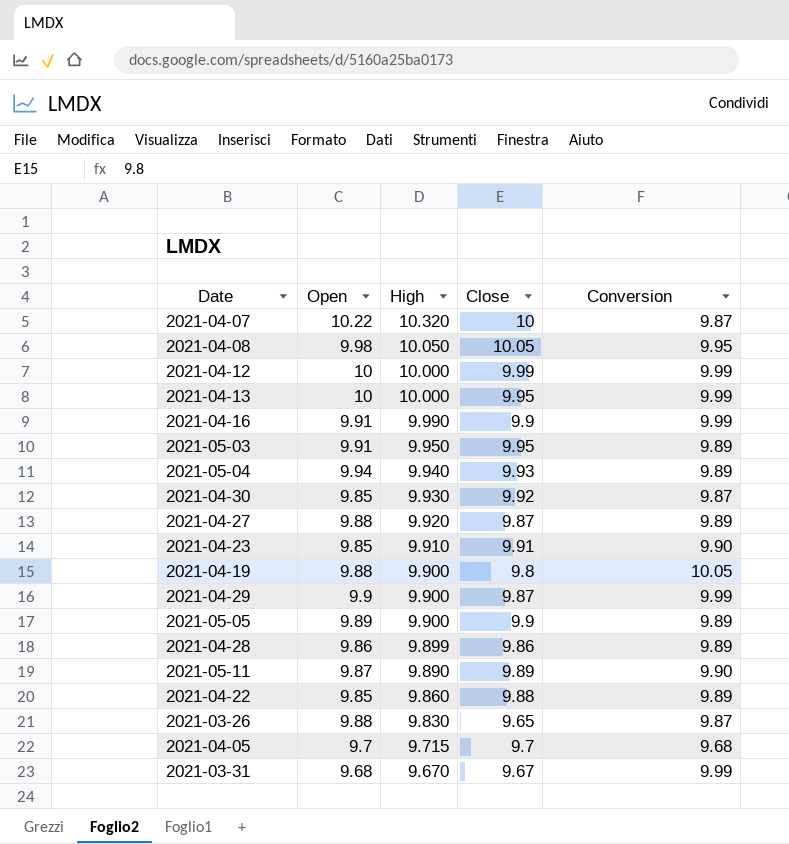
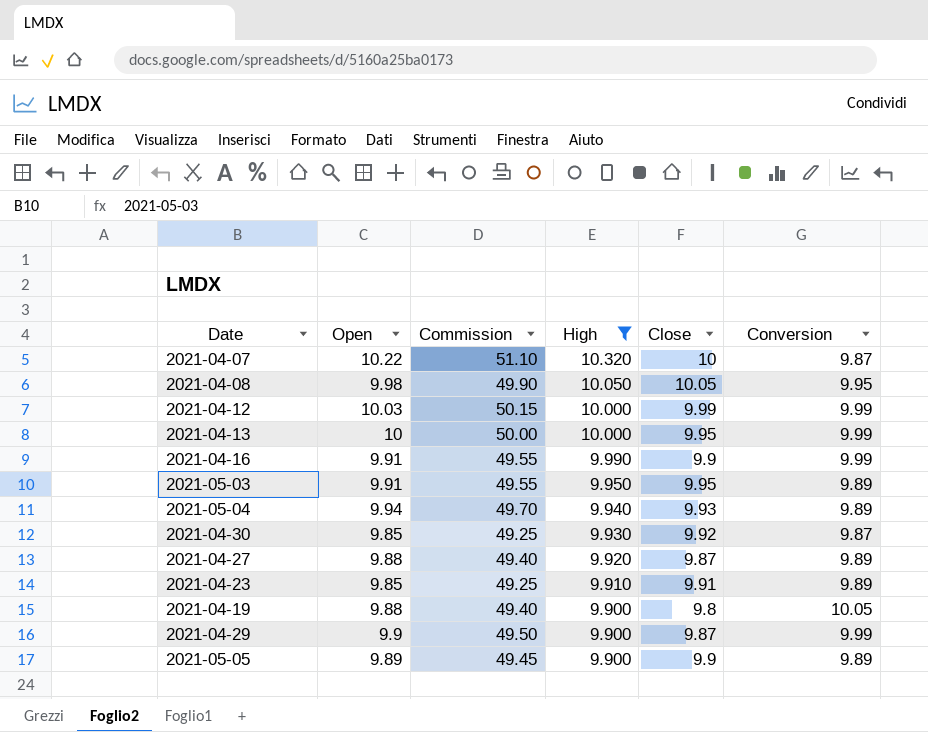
filter: none -> High >= 9.900
column Commission | formula: none -> [Open] * 5
2021-04-12 | Open: 10 -> 10.03
2021-04-23 | Conversion: 9.90 -> 9.89

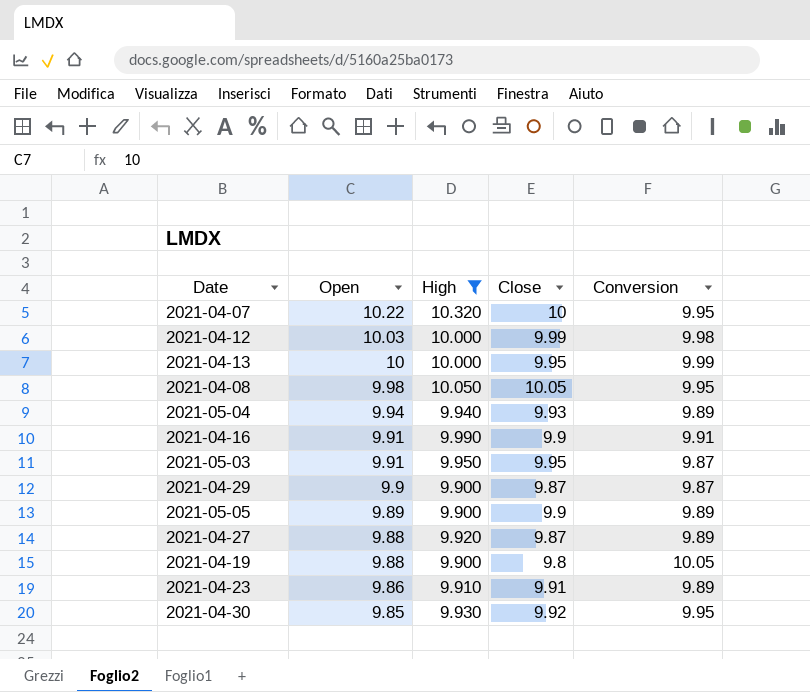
row order: High descending -> Open descending
column Commission | formula: [Open] * 5 -> none
2021-04-07 | Conversion: 9.87 -> 9.95
2021-04-12 | Conversion: 9.99 -> 9.98
2021-04-16 | Conversion: 9.99 -> 9.91
2021-05-03 | Conversion: 9.89 -> 9.87
2021-04-29 | Conversion: 9.99 -> 9.87
2021-04-23 | Open: 9.85 -> 9.86
2021-04-30 | Conversion: 9.87 -> 9.95

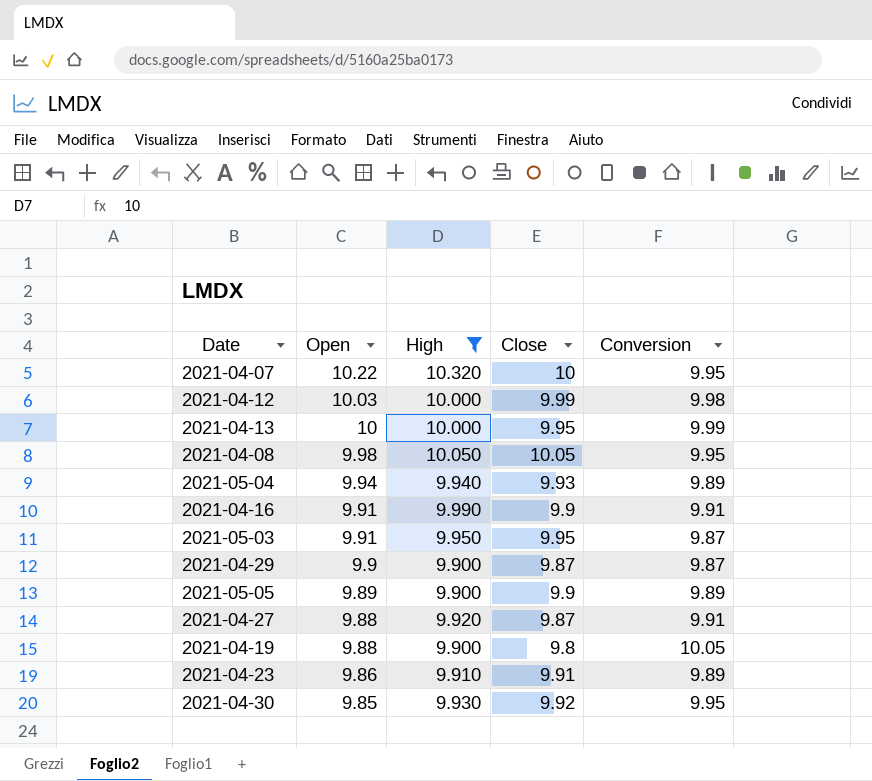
2021-04-27 | Conversion: 9.89 -> 9.91

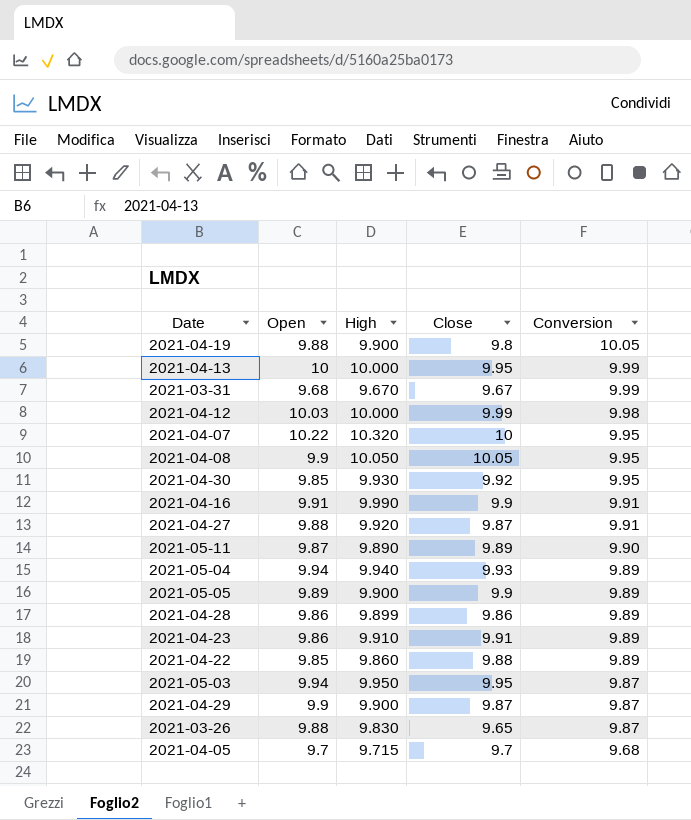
filter: High >= 9.900 -> none
row order: Open descending -> Conversion descending
2021-04-08 | Open: 9.98 -> 9.9
2021-05-03 | Open: 9.91 -> 9.94

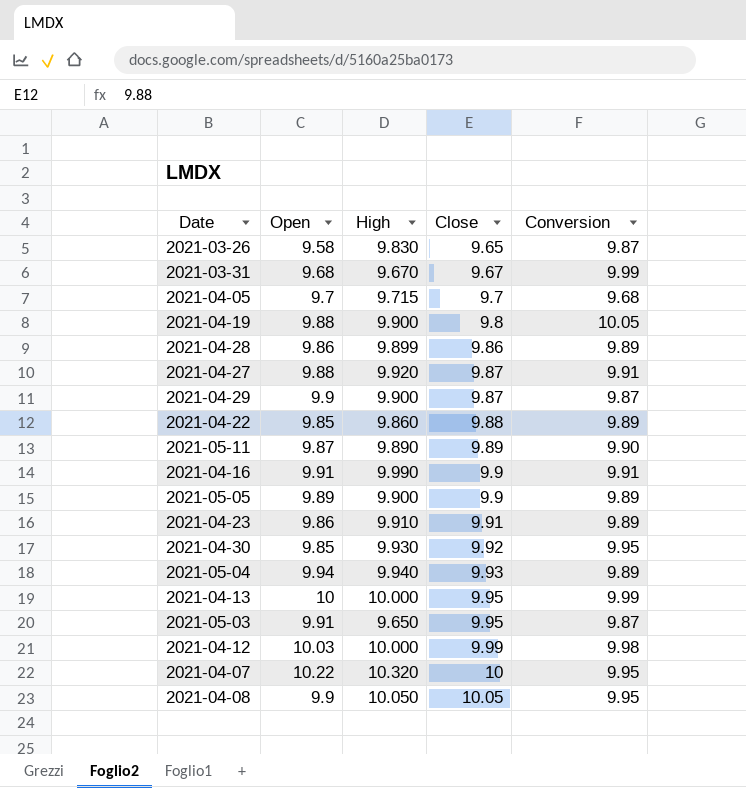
row order: Conversion descending -> Close ascending
2021-03-26 | Open: 9.88 -> 9.58
2021-05-03 | Open: 9.94 -> 9.91
2021-05-03 | High: 9.950 -> 9.650

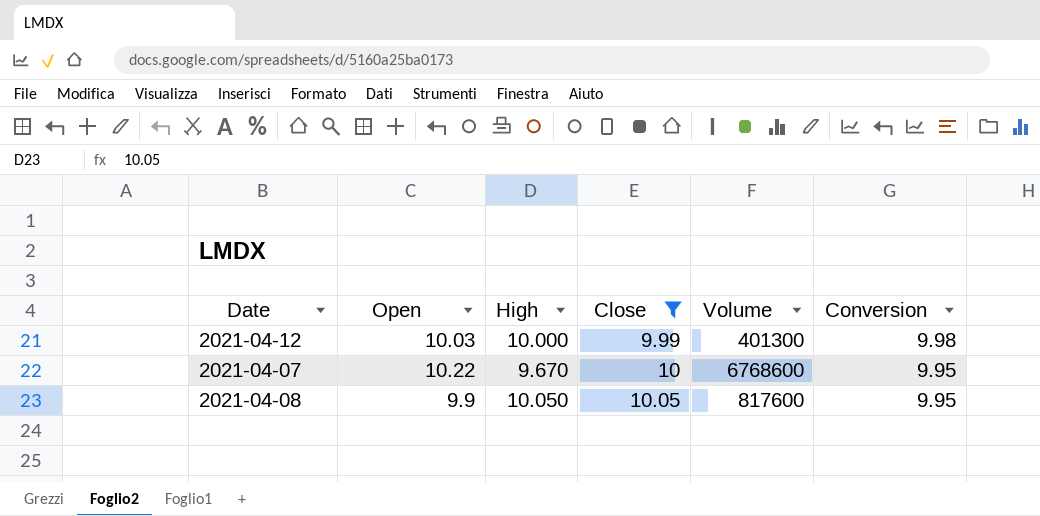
filter: none -> Close >= 9.99
column Volume | position: none -> 5
2021-04-07 | High: 10.320 -> 9.670

